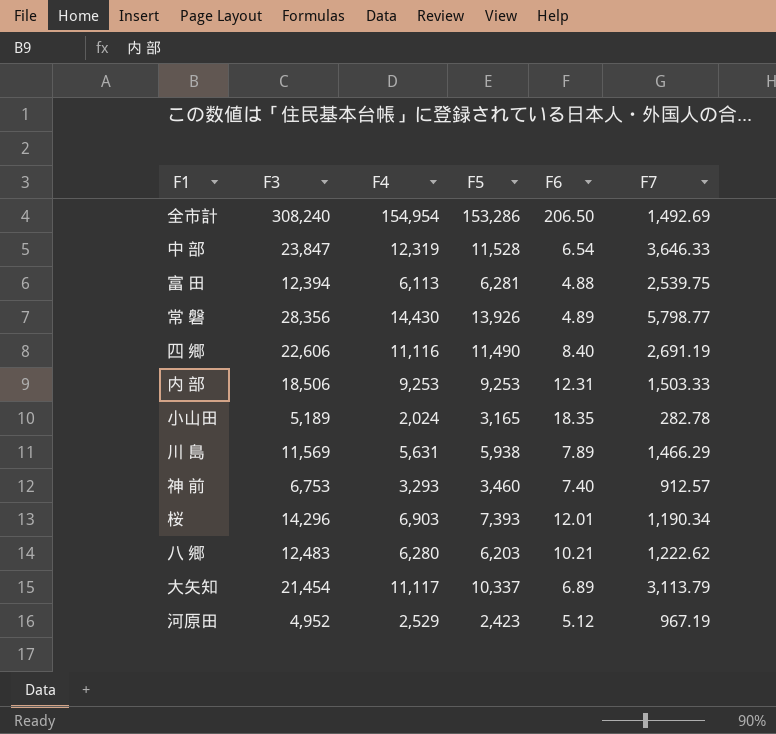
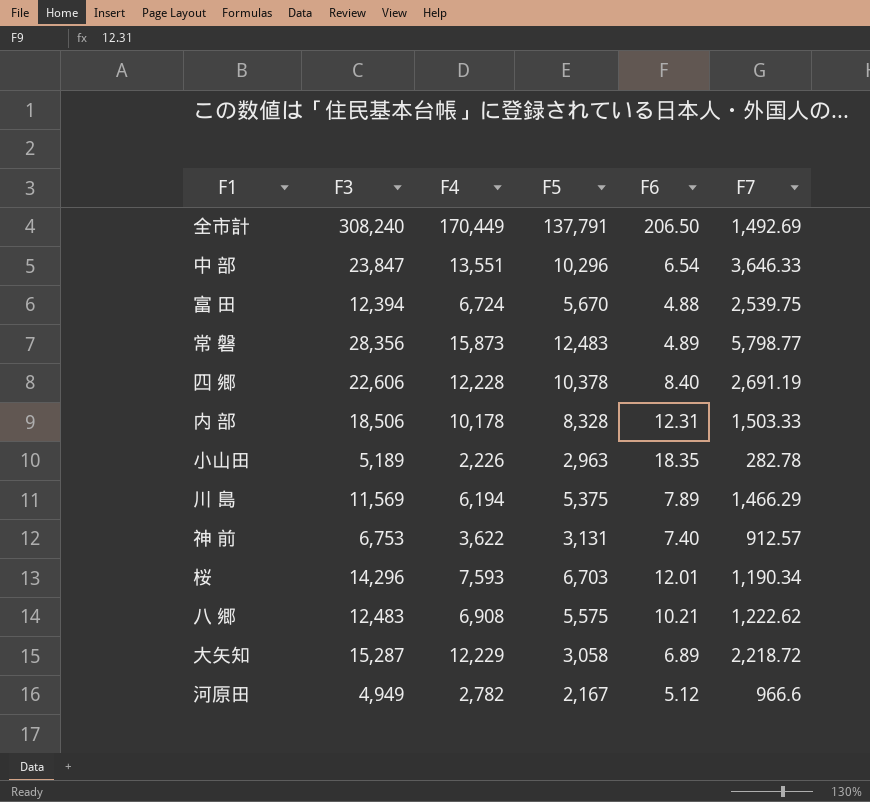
全市計 | F4: 154,954 -> 170,449
全市計 | F5: 153,286 -> 137,791
中 部 | F4: 12,319 -> 13,551
中 部 | F5: 11,528 -> 10,296
富 田 | F4: 6,113 -> 6,724
富 田 | F5: 6,281 -> 5,670
常 磐 | F4: 14,430 -> 15,873
常 磐 | F5: 13,926 -> 12,483
四 郷 | F4: 11,116 -> 12,228
四 郷 | F5: 11,490 -> 10,378
内 部 | F4: 9,253 -> 10,178
内 部 | F5: 9,253 -> 8,328
小山田 | F4: 2,024 -> 2,226
小山田 | F5: 3,165 -> 2,963
川 島 | F4: 5,631 -> 6,194
川 島 | F5: 5,938 -> 5,375
神 前 | F4: 3,293 -> 3,622
神 前 | F5: 3,460 -> 3,131
桜 | F4: 6,903 -> 7,593
桜 | F5: 7,393 -> 6,703
八 郷 | F4: 6,280 -> 6,908
八 郷 | F5: 6,203 -> 5,575
大矢知 | F3: 21,454 -> 15,287
大矢知 | F4: 11,117 -> 12,229
大矢知 | F5: 10,337 -> 3,058
大矢知 | F7: 3,113.79 -> 2,218.72
河原田 | F3: 4,952 -> 4,949
河原田 | F4: 2,529 -> 2,782
河原田 | F5: 2,423 -> 2,167
河原田 | F7: 967.19 -> 966.6

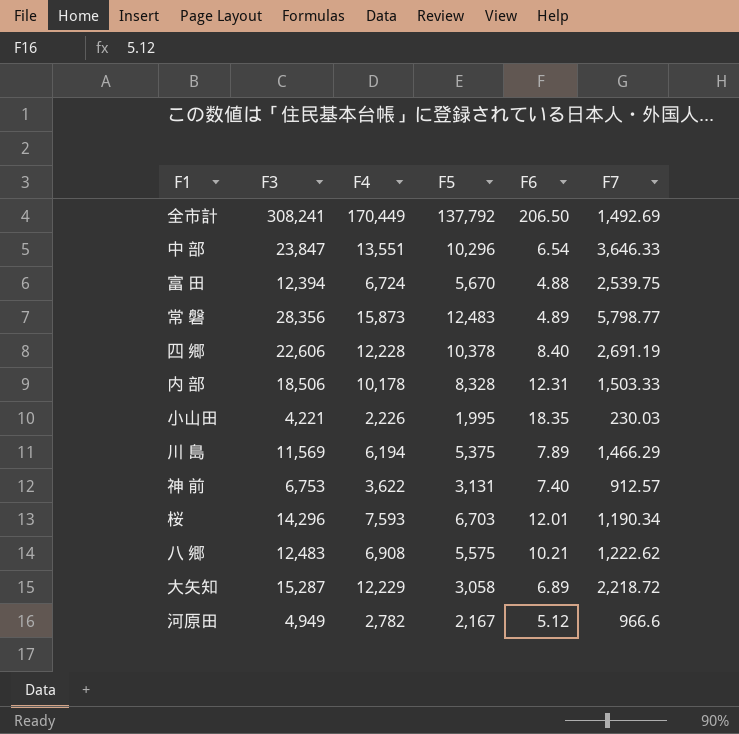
全市計 | F3: 308,240 -> 308,241
全市計 | F5: 137,791 -> 137,792
小山田 | F3: 5,189 -> 4,221
小山田 | F5: 2,963 -> 1,995
小山田 | F7: 282.78 -> 230.03

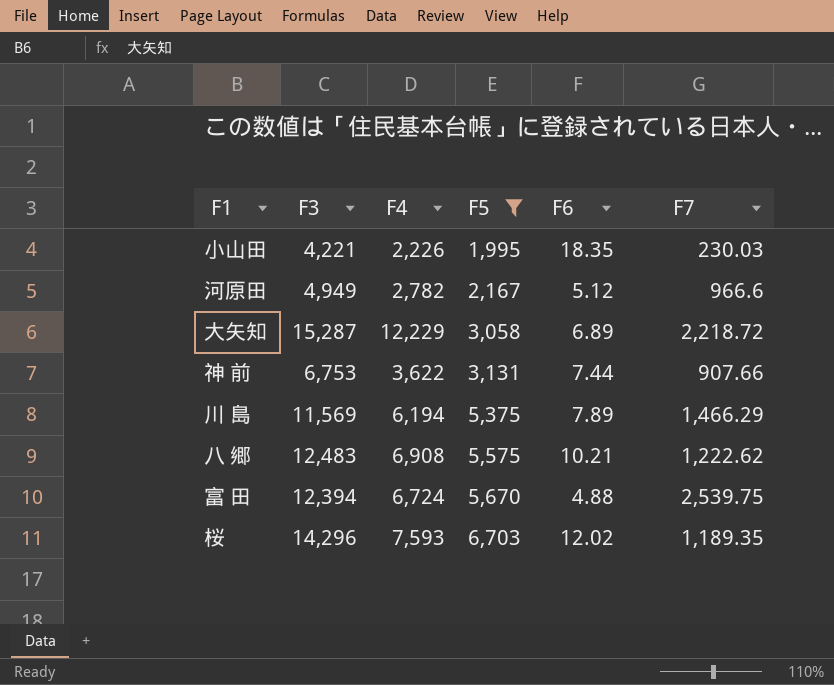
filter: none -> F5 <= 6,703
row order: none -> F5 ascending
神 前 | F6: 7.40 -> 7.44
神 前 | F7: 912.57 -> 907.66
桜 | F6: 12.01 -> 12.02
桜 | F7: 1,190.34 -> 1,189.35

